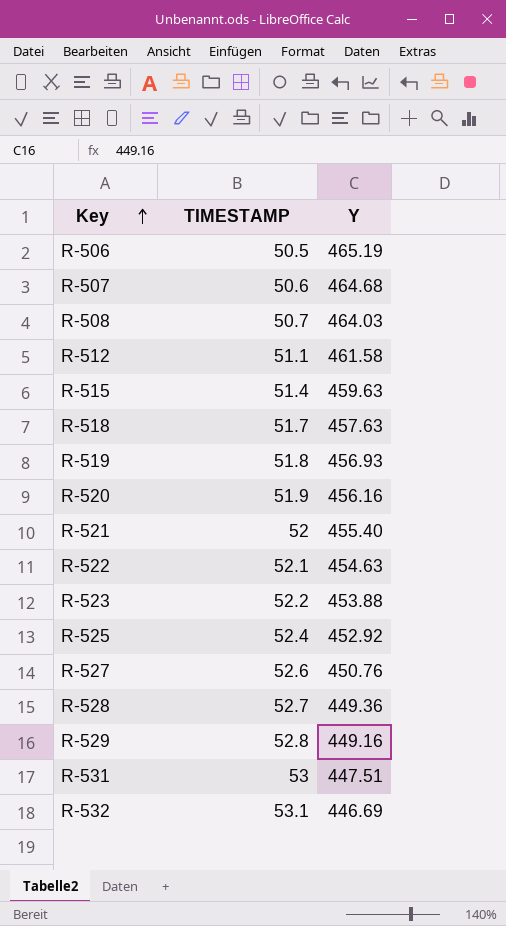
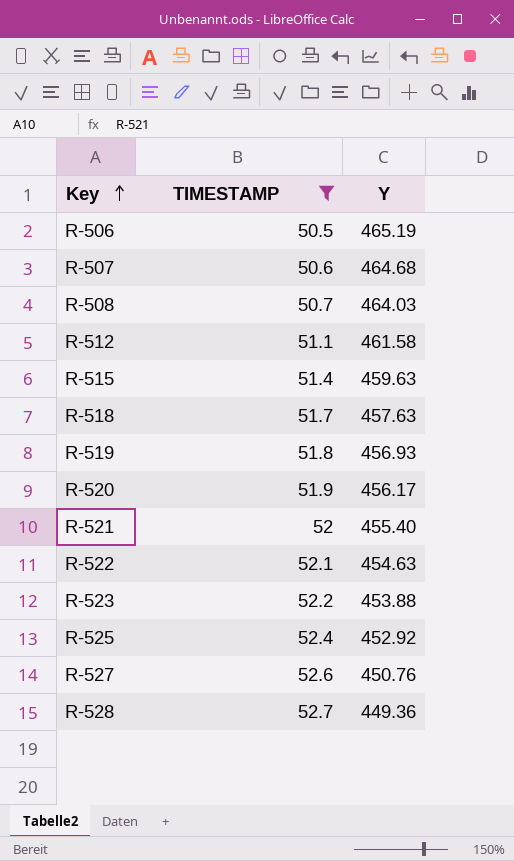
filter: none -> TIMESTAMP <= 52.7
R-520 | Y: 456.16 -> 456.17

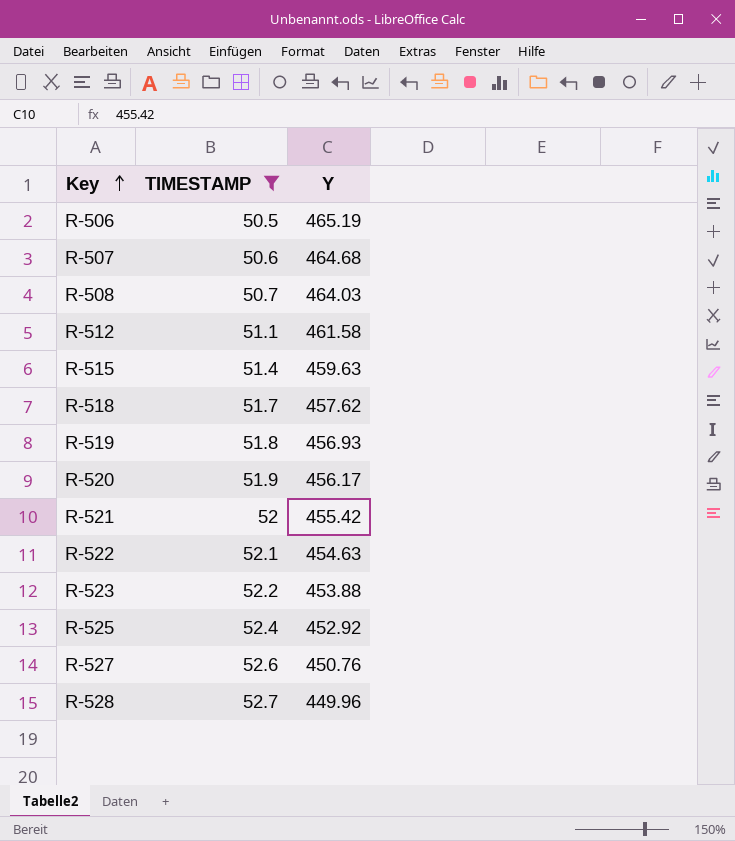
R-518 | Y: 457.63 -> 457.62
R-521 | Y: 455.40 -> 455.42
R-528 | Y: 449.36 -> 449.96

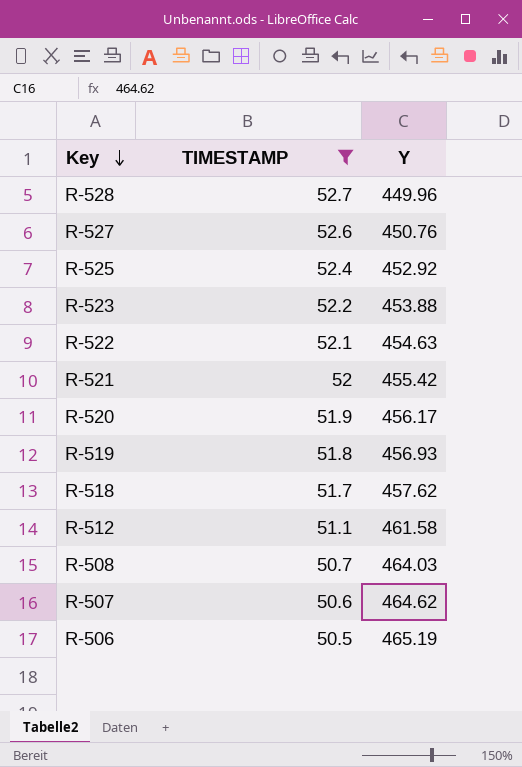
row order: Key ascending -> Key descending
row R-515: 51.4 | 459.63 -> none
R-507 | Y: 464.68 -> 464.62

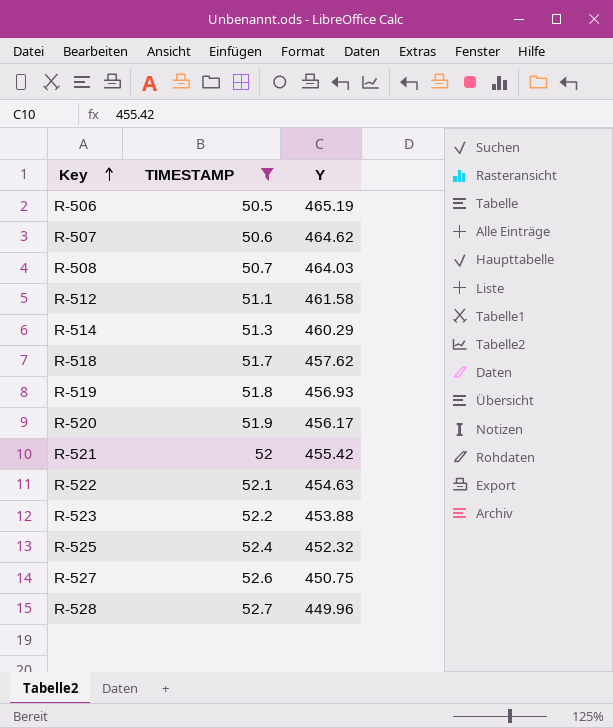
row order: Key descending -> Key ascending
row R-514: none -> 51.3 | 460.29
R-525 | Y: 452.92 -> 452.32
R-527 | Y: 450.76 -> 450.75

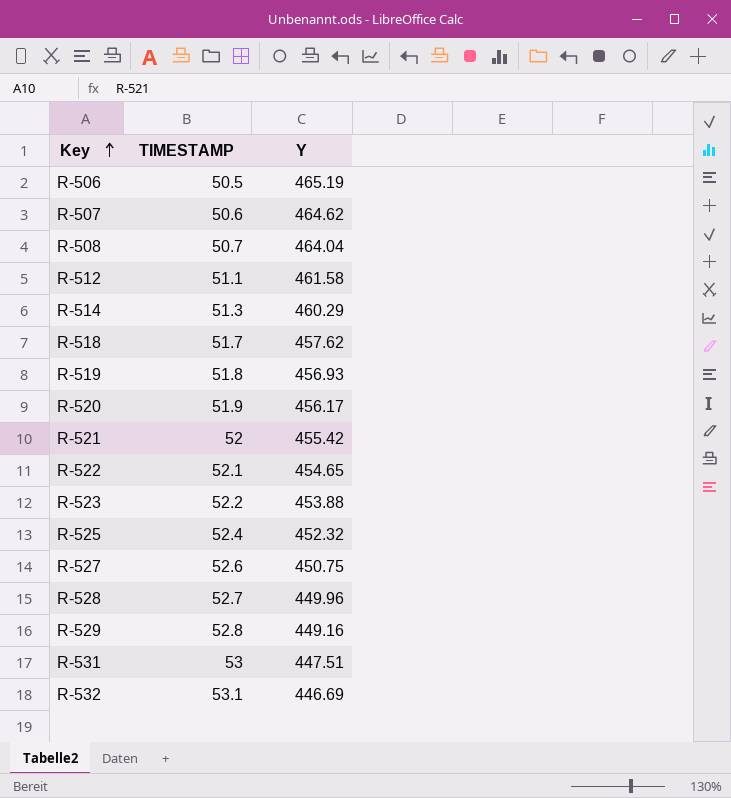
filter: TIMESTAMP <= 52.7 -> none
R-508 | Y: 464.03 -> 464.04
R-522 | Y: 454.63 -> 454.65

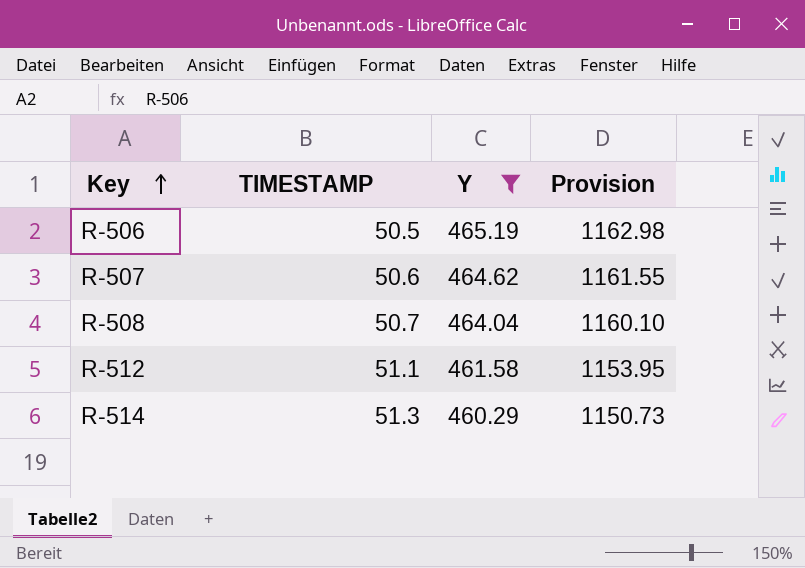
filter: none -> Y >= 460.29
column Provision | formula: none -> [Y] * 2.5

